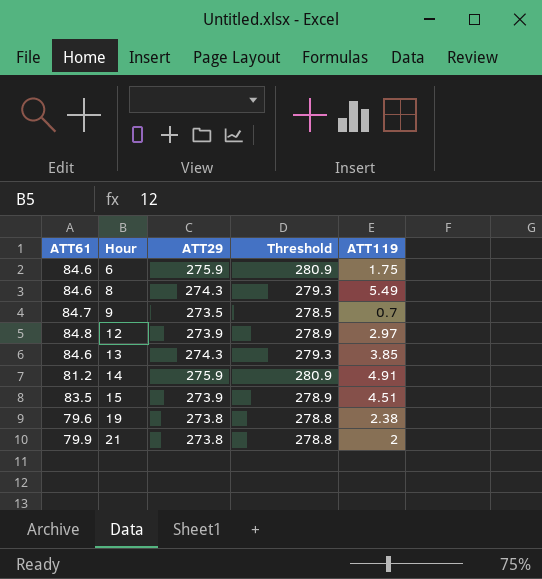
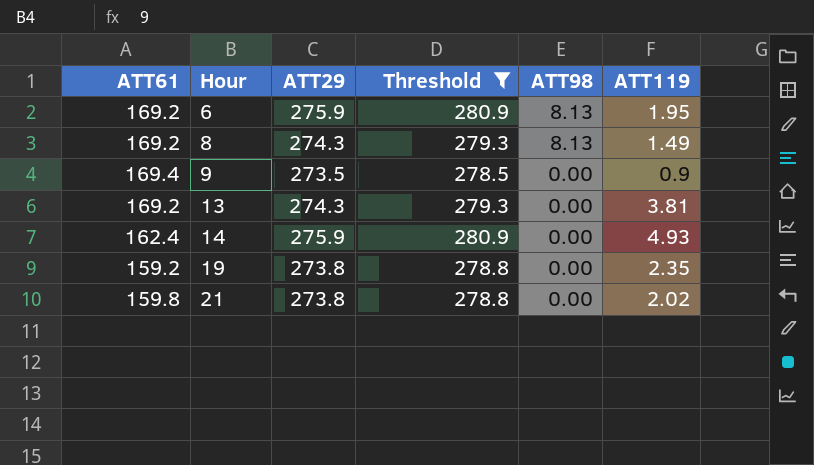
filter: none -> Threshold != 278.9
column ATT98 | position: none -> 5
6 | ATT61: 84.6 -> 169.2
6 | ATT119: 1.75 -> 1.95
8 | ATT61: 84.6 -> 169.2
8 | ATT119: 5.49 -> 1.49
9 | ATT61: 84.7 -> 169.4
9 | ATT119: 0.7 -> 0.9
13 | ATT61: 84.6 -> 169.2
13 | ATT119: 3.85 -> 3.81
14 | ATT61: 81.2 -> 162.4
14 | ATT119: 4.91 -> 4.93
19 | ATT61: 79.6 -> 159.2
19 | ATT119: 2.38 -> 2.35
21 | ATT61: 79.9 -> 159.8
21 | ATT119: 2 -> 2.02

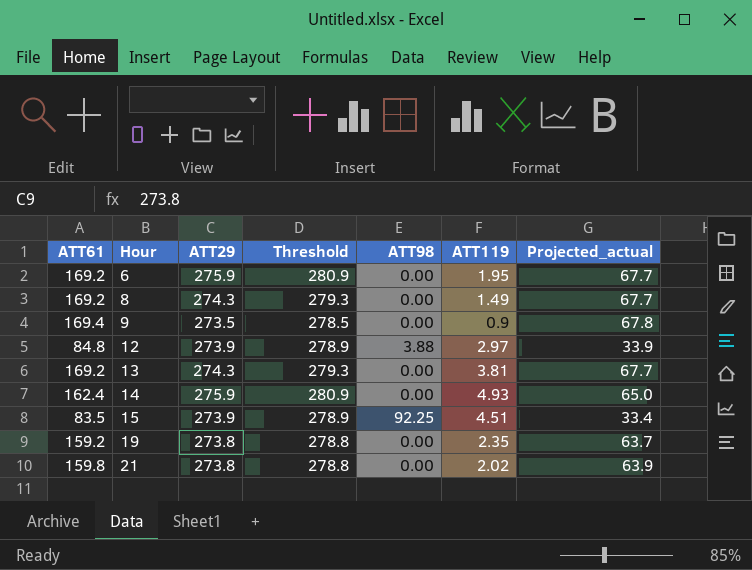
filter: Threshold != 278.9 -> none
column Projected_actual | formula: none -> [ATT61] * 0.4
6 | ATT98: 8.13 -> 0.00
8 | ATT98: 8.13 -> 0.00

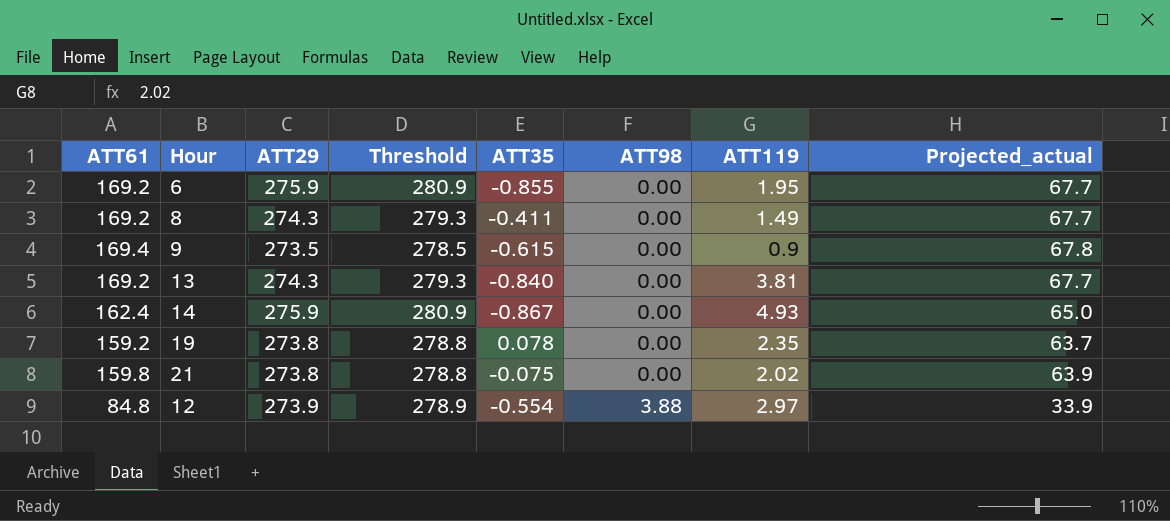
row order: Hour ascending -> ATT98 ascending
column ATT35 | position: none -> 5
row 15: 83.5 | 273.9 | 278.9 | 92.25 | 4.51 | 33.4 -> none

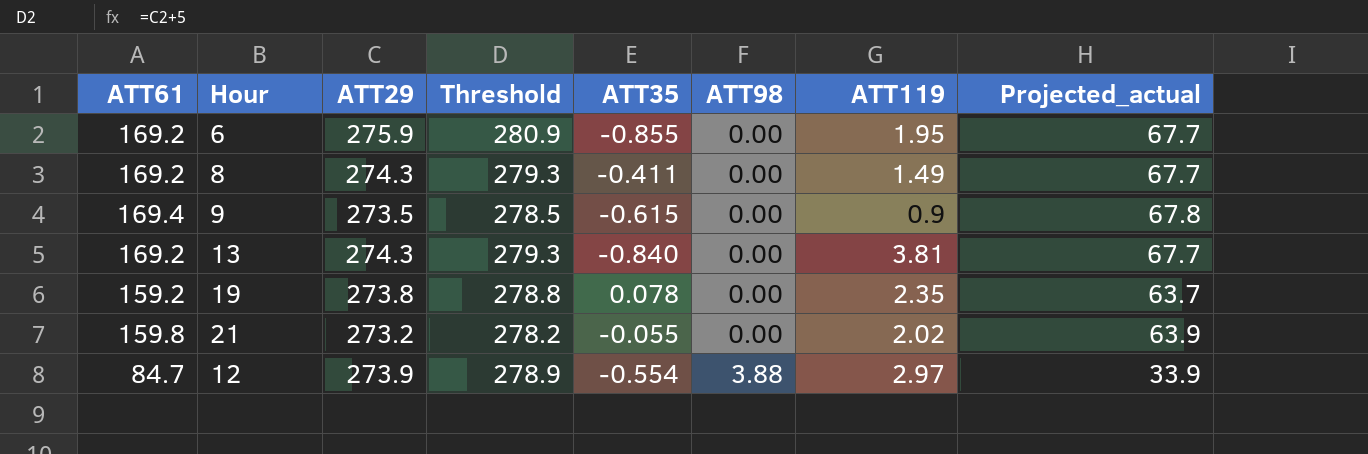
row 14: 162.4 | 275.9 | 280.9 | -0.867 | 0.00 | 4.93 | 65.0 -> none
21 | ATT29: 273.8 -> 273.2
21 | Threshold: 278.8 -> 278.2
21 | ATT35: -0.075 -> -0.055
12 | ATT61: 84.8 -> 84.7

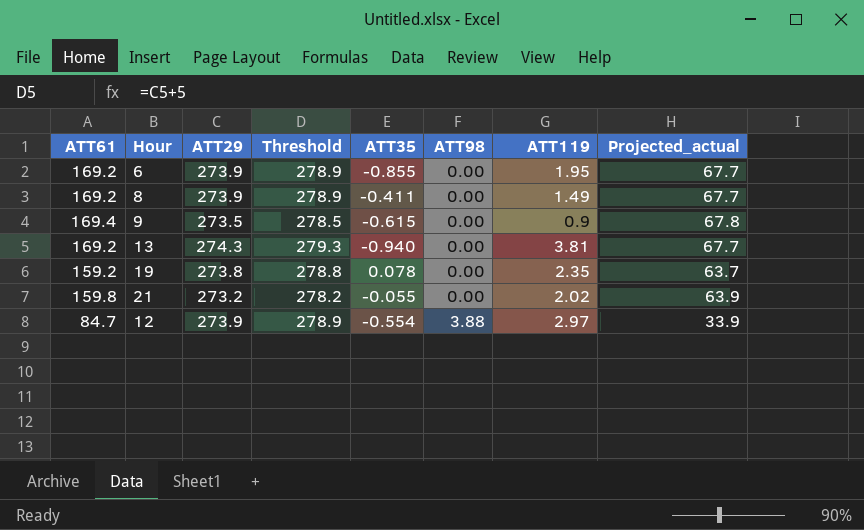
6 | ATT29: 275.9 -> 273.9
6 | Threshold: 280.9 -> 278.9
8 | ATT29: 274.3 -> 273.9
8 | Threshold: 279.3 -> 278.9
13 | ATT35: -0.840 -> -0.940

